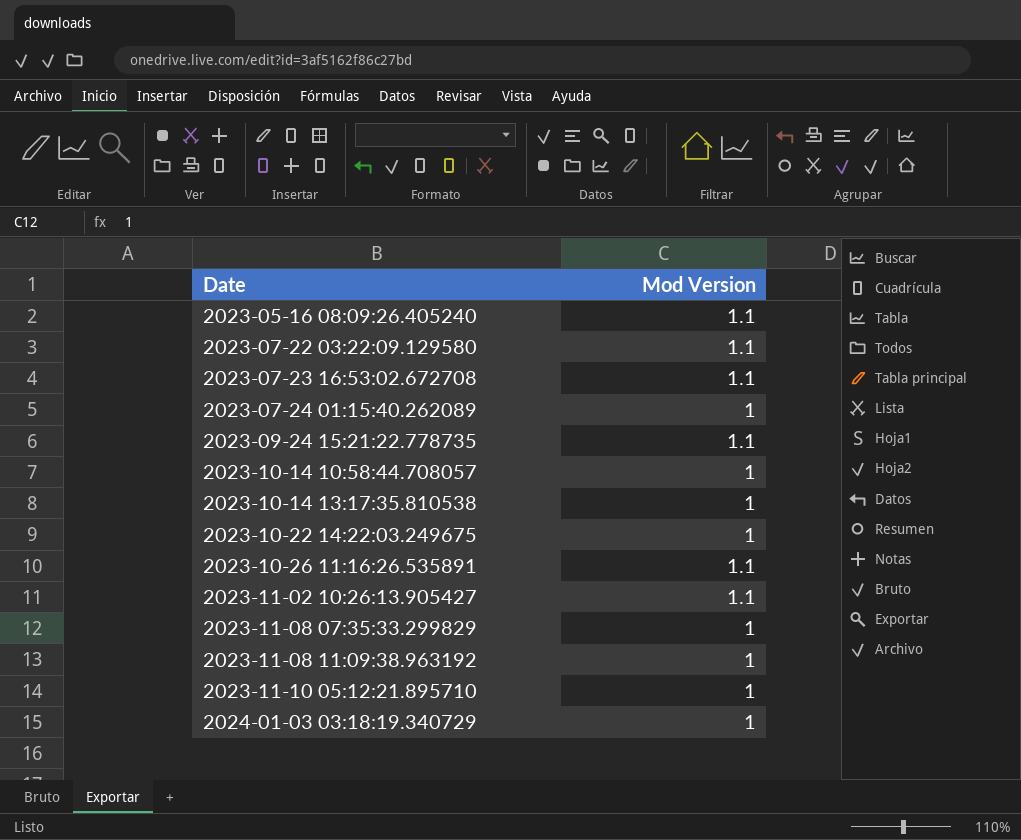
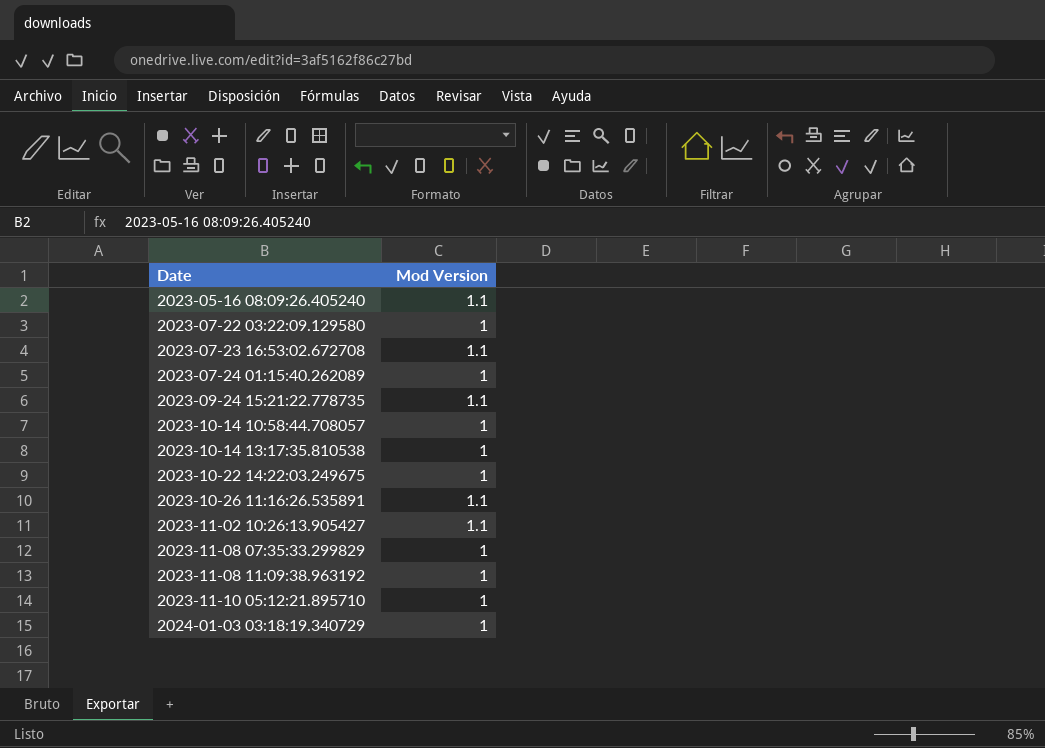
2023-07-22 03:22:09.129580 | Mod Version: 1.1 -> 1

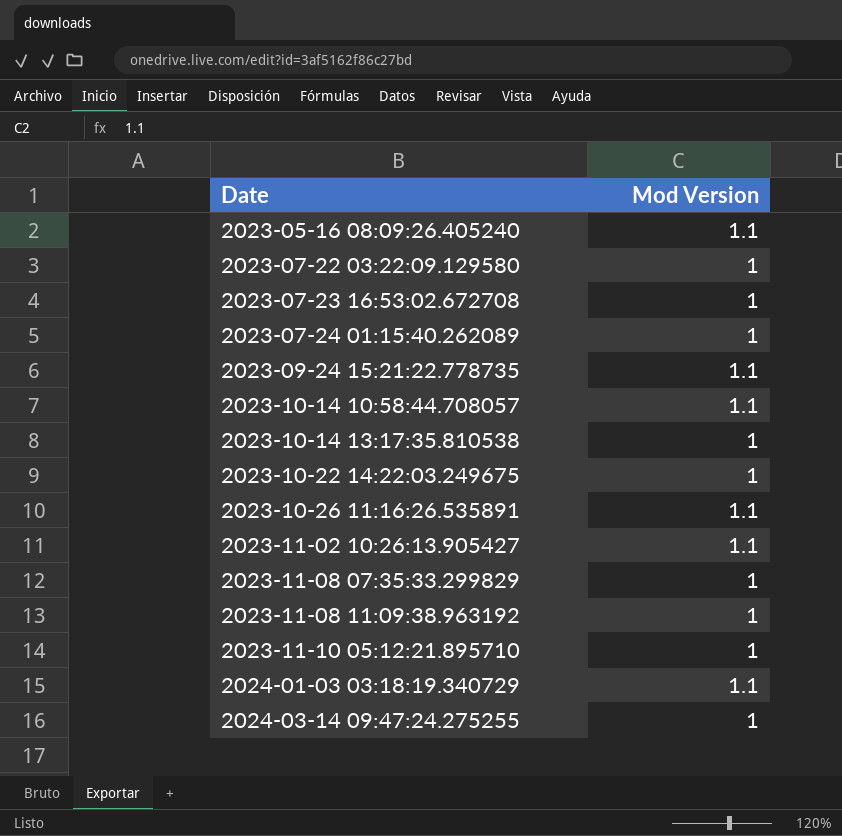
2023-07-23 16:53:02.672708 | Mod Version: 1.1 -> 1
2023-10-14 10:58:44.708057 | Mod Version: 1 -> 1.1
2024-01-03 03:18:19.340729 | Mod Version: 1 -> 1.1
row 2024-03-14 09:47:24.275255: none -> 1

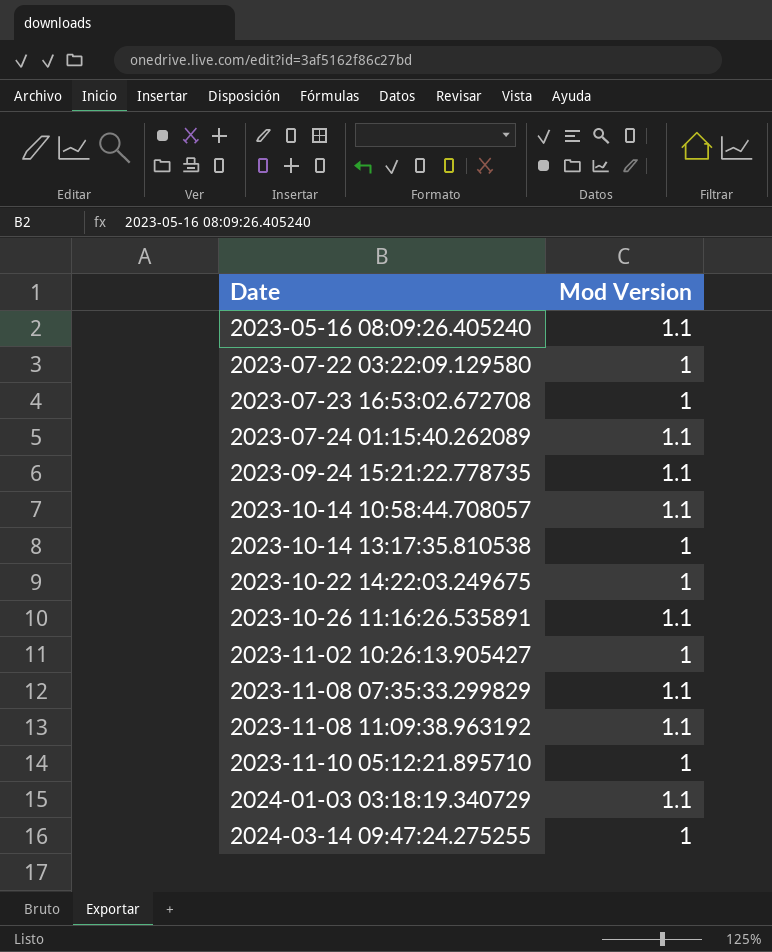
2023-07-24 01:15:40.262089 | Mod Version: 1 -> 1.1
2023-11-02 10:26:13.905427 | Mod Version: 1.1 -> 1
2023-11-08 07:35:33.299829 | Mod Version: 1 -> 1.1
2023-11-08 11:09:38.963192 | Mod Version: 1 -> 1.1

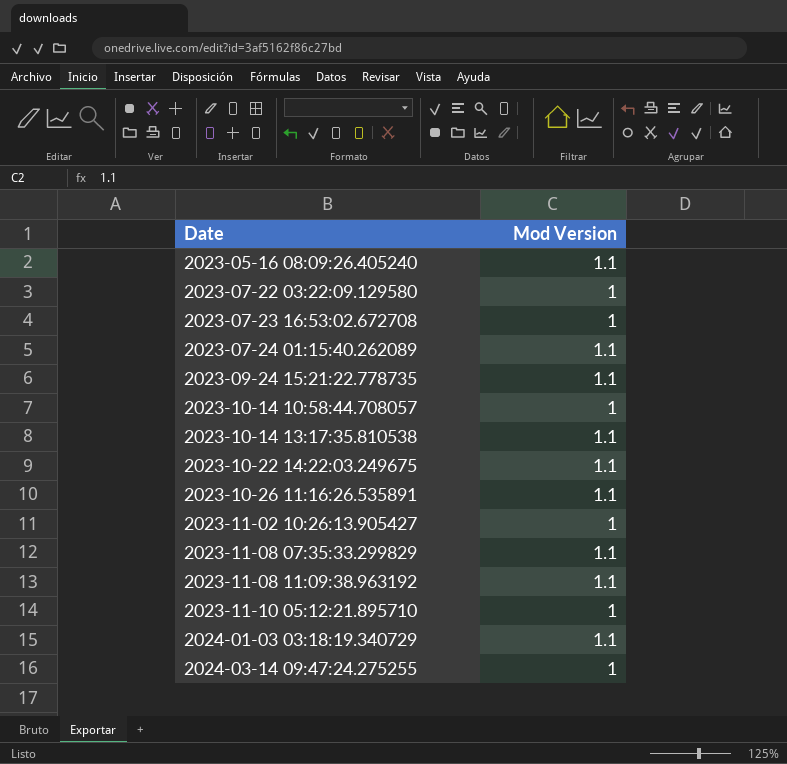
2023-10-14 10:58:44.708057 | Mod Version: 1.1 -> 1
2023-10-14 13:17:35.810538 | Mod Version: 1 -> 1.1
2023-10-22 14:22:03.249675 | Mod Version: 1 -> 1.1

